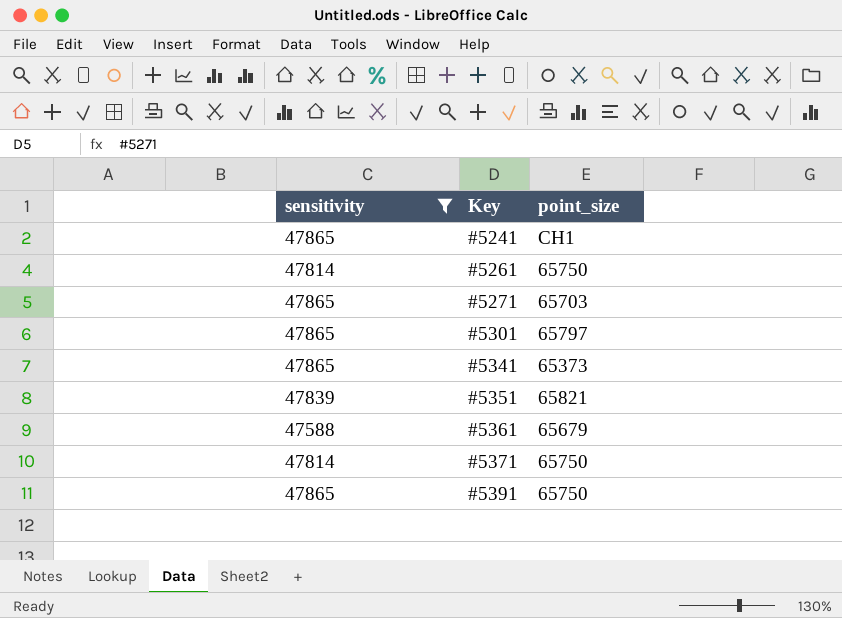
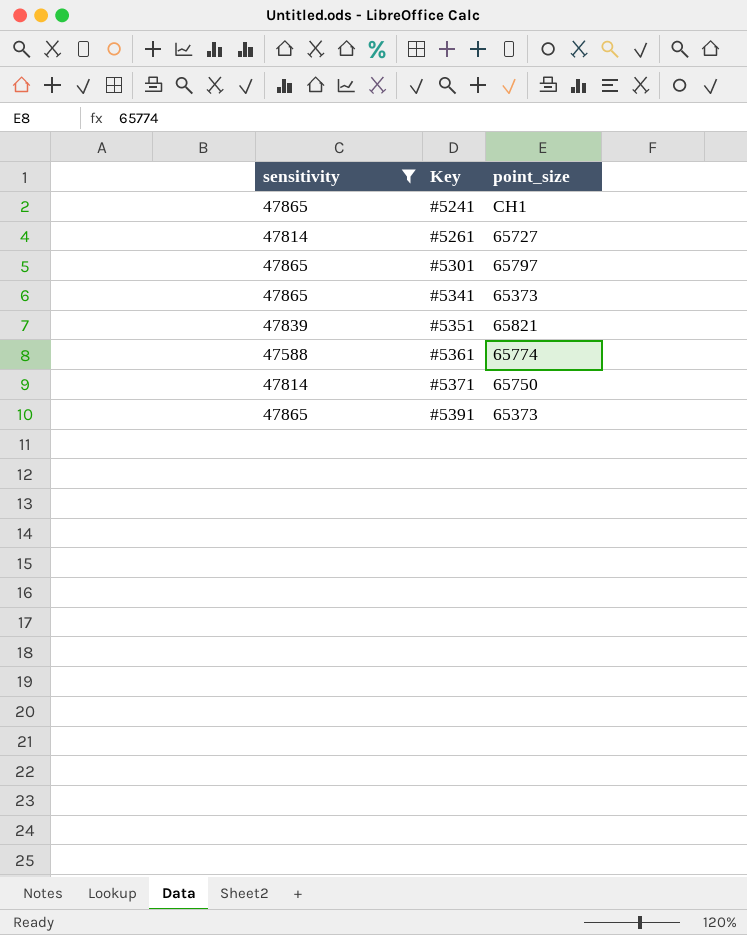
row #5271: 47865 | 65703 -> none
#5261 | point_size: 65750 -> 65727
#5361 | point_size: 65679 -> 65774
#5391 | point_size: 65750 -> 65373

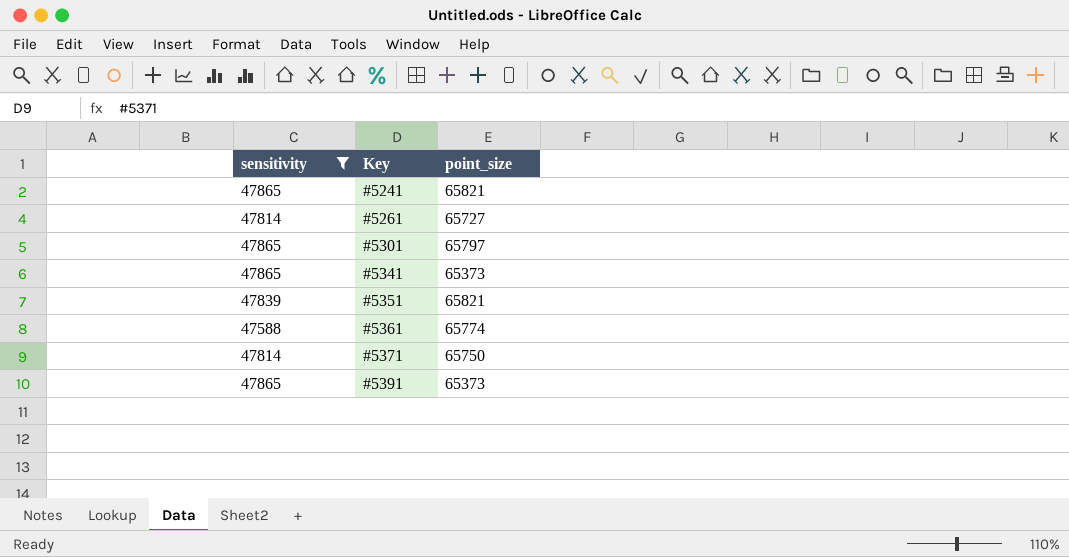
#5241 | point_size: CH1 -> 65821

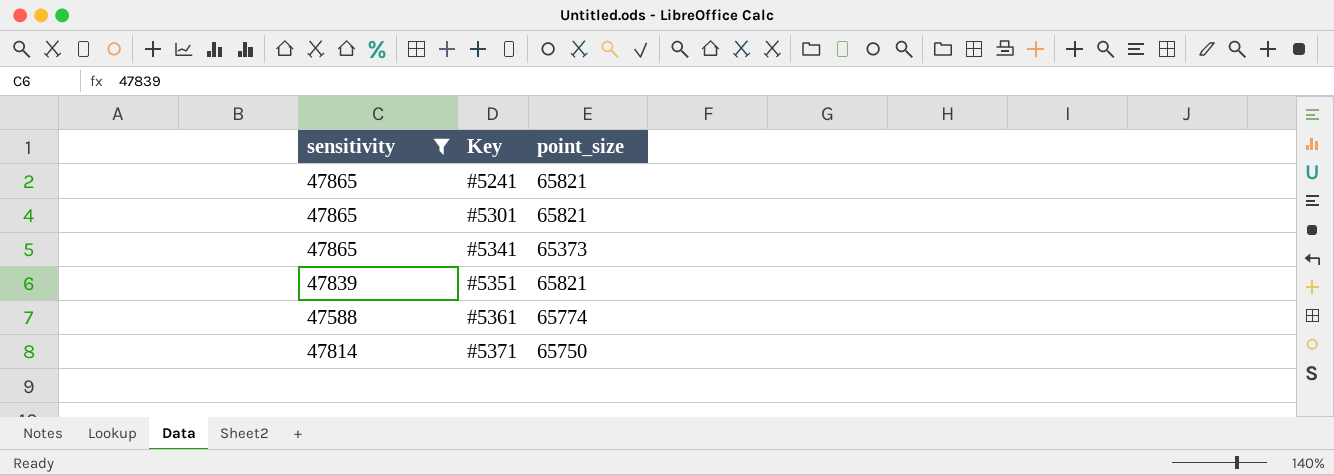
row #5261: 47814 | 65727 -> none
row #5391: 47865 | 65373 -> none
#5301 | point_size: 65797 -> 65821

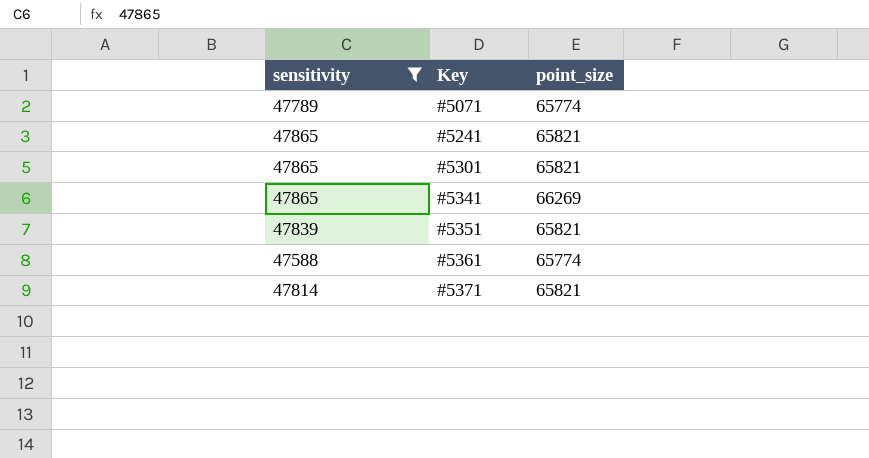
row #5071: none -> 47789 | 65774
#5341 | point_size: 65373 -> 66269
#5371 | point_size: 65750 -> 65821

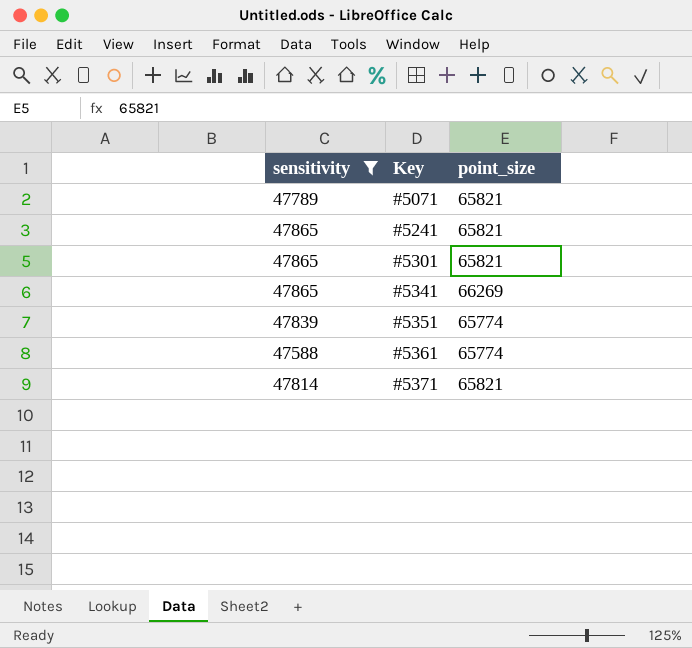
#5071 | point_size: 65774 -> 65821
#5351 | point_size: 65821 -> 65774

